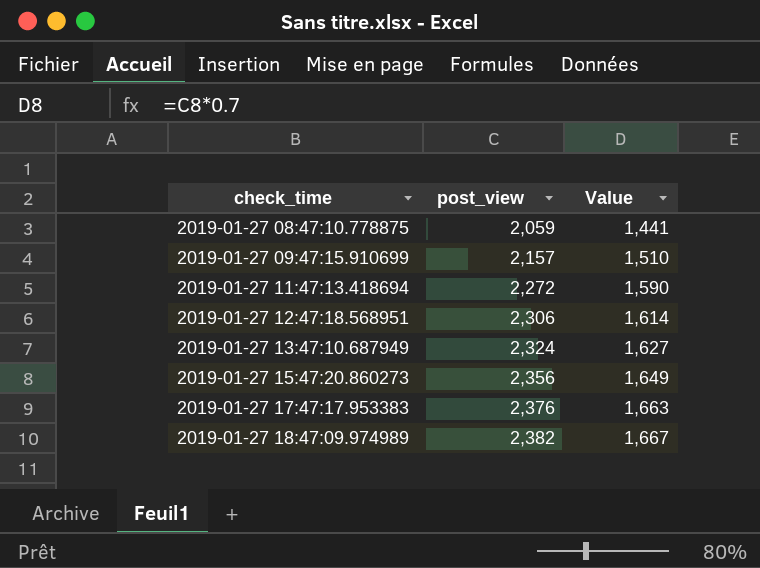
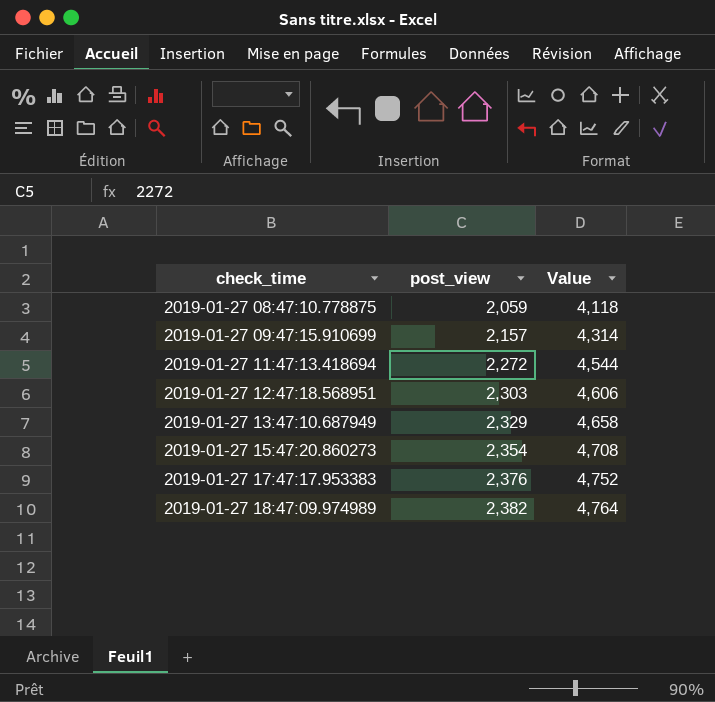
column Value | formula: [post_view] * 0.7 -> [post_view] * 2
2019-01-27 12:47:18.568951 | post_view: 2,306 -> 2,303
2019-01-27 13:47:10.687949 | post_view: 2,324 -> 2,329
2019-01-27 15:47:20.860273 | post_view: 2,356 -> 2,354

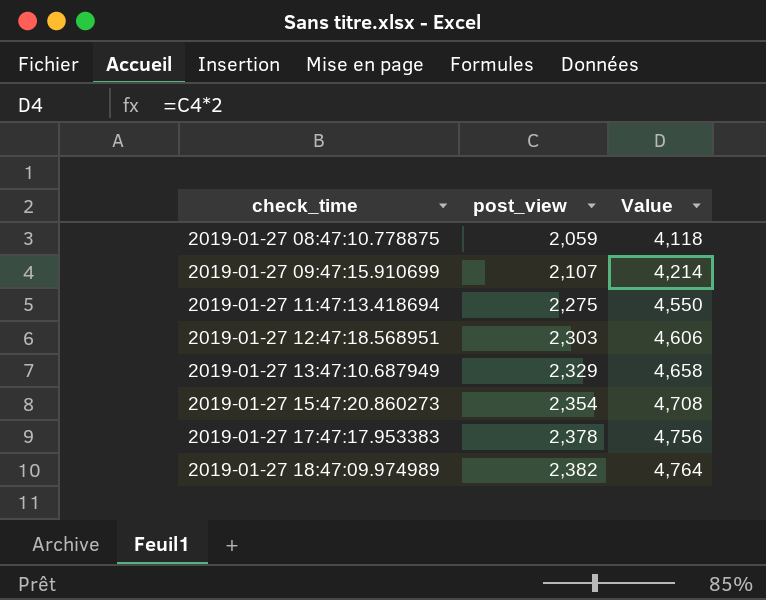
2019-01-27 09:47:15.910699 | post_view: 2,157 -> 2,107
2019-01-27 09:47:15.910699 | Value: 4,314 -> 4,214
2019-01-27 11:47:13.418694 | post_view: 2,272 -> 2,275
2019-01-27 11:47:13.418694 | Value: 4,544 -> 4,550
2019-01-27 17:47:17.953383 | post_view: 2,376 -> 2,378
2019-01-27 17:47:17.953383 | Value: 4,752 -> 4,756

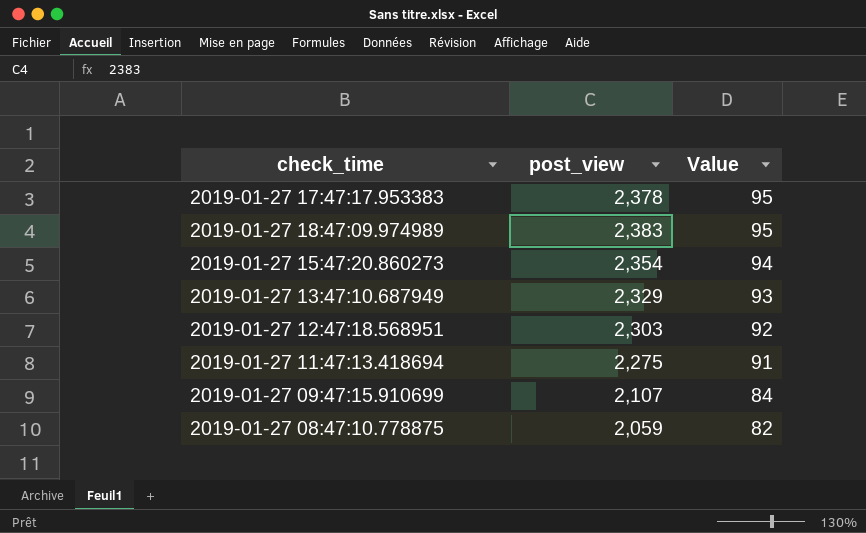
row order: check_time ascending -> Value descending
column Value | formula: [post_view] * 2 -> [post_view] * 0.04
2019-01-27 18:47:09.974989 | post_view: 2,382 -> 2,383

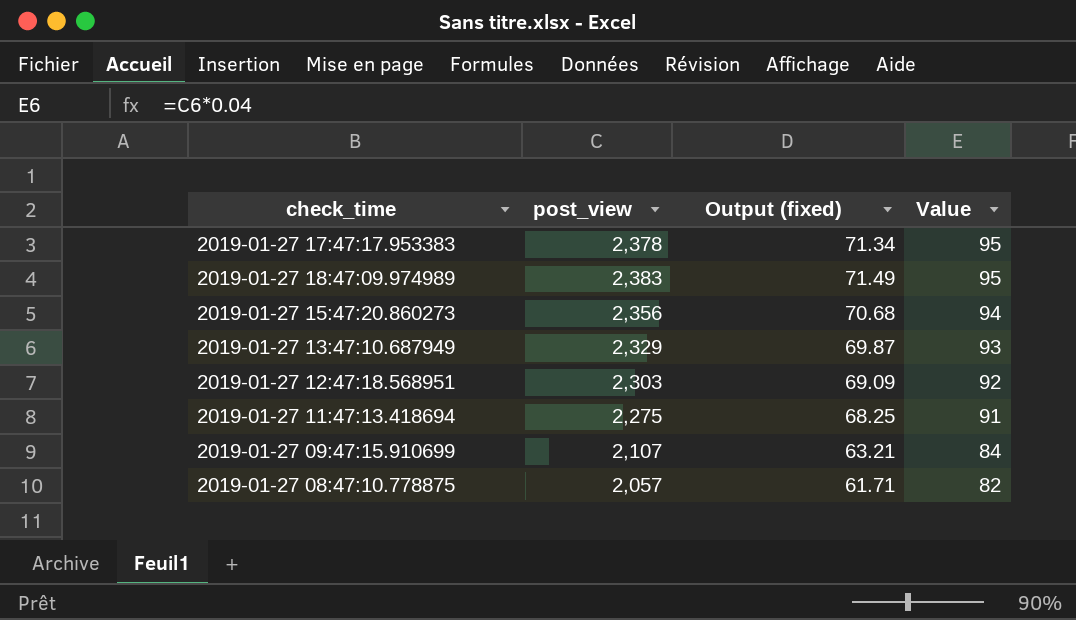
column Output (fixed) | formula: none -> [post_view] * 0.03
2019-01-27 15:47:20.860273 | post_view: 2,354 -> 2,356
2019-01-27 08:47:10.778875 | post_view: 2,059 -> 2,057

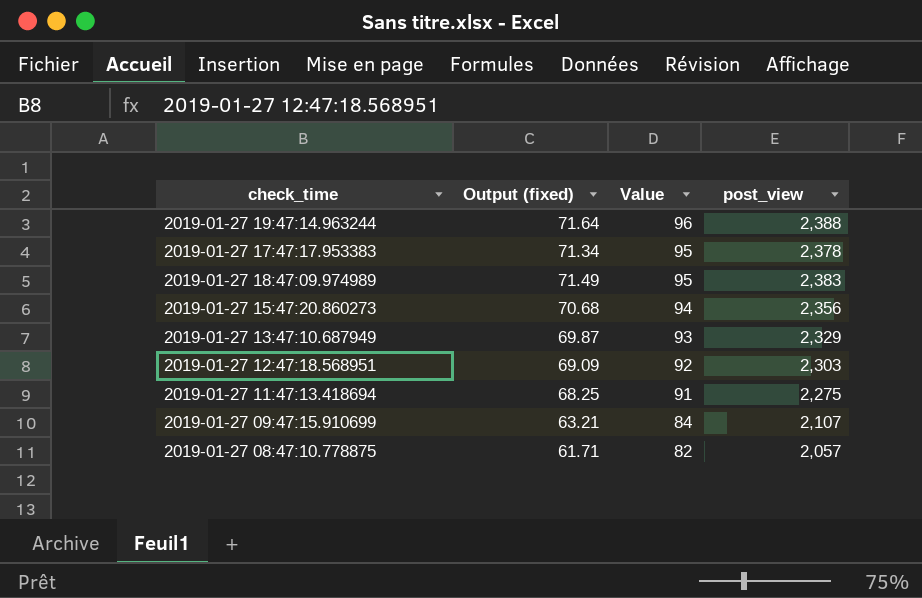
column post_view | position: 2 -> 4
row 2019-01-27 19:47:14.963244: none -> 71.64 | 96 | 2,388

